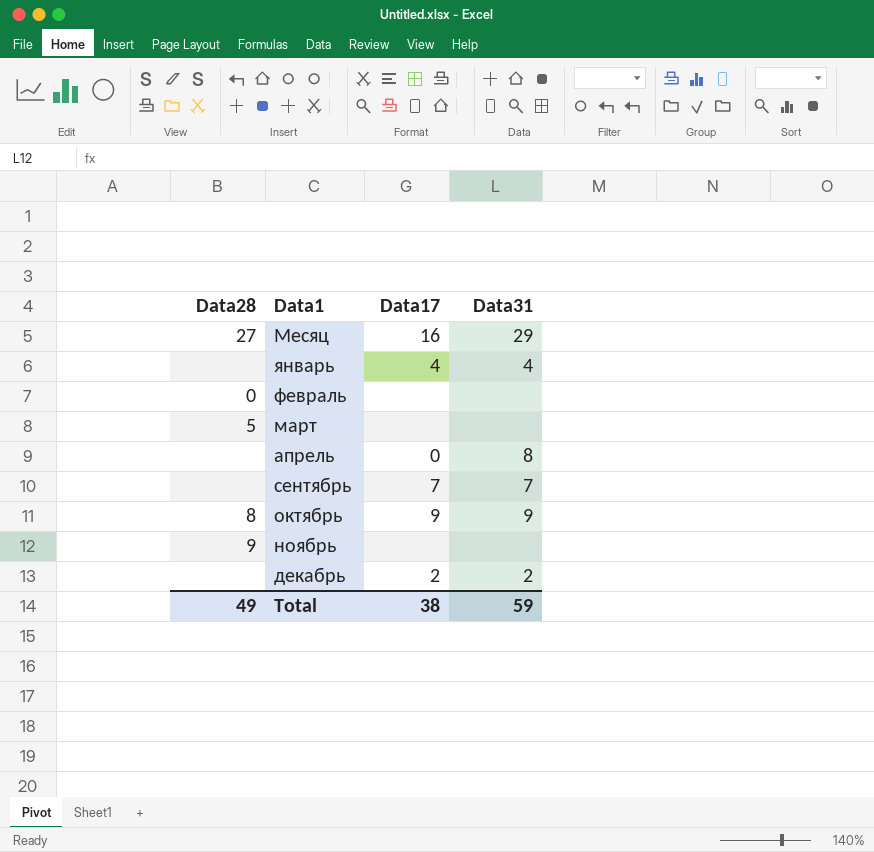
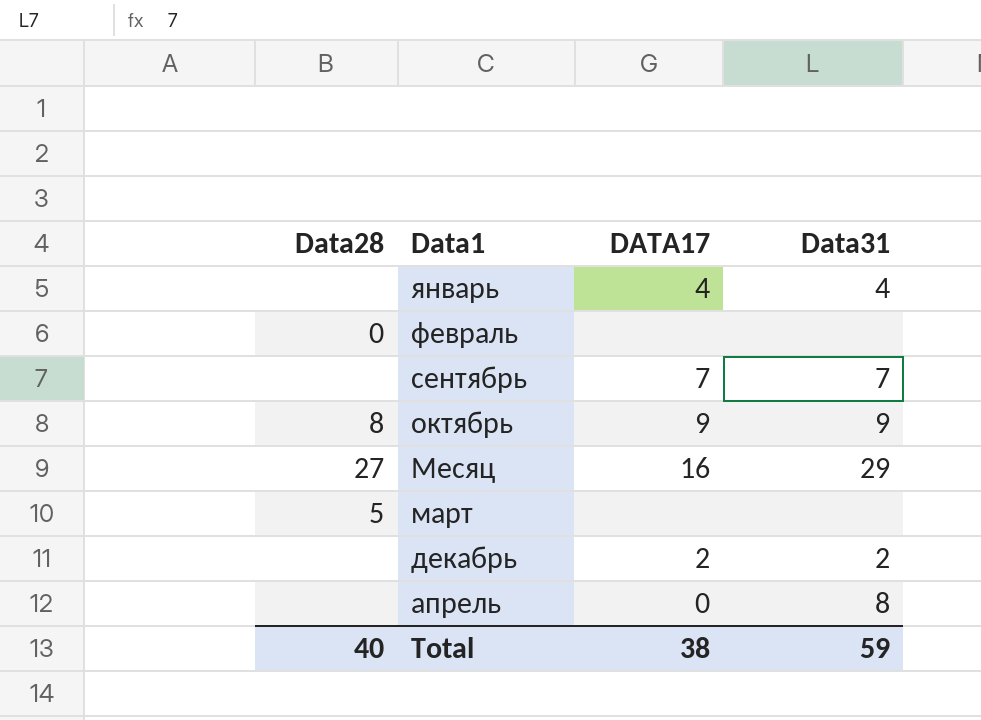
row order: none -> Data1 descending
column name: Data17 -> DATA17
row ноябрь: 9 | none | none -> none
Total | Data28: 49 -> 40

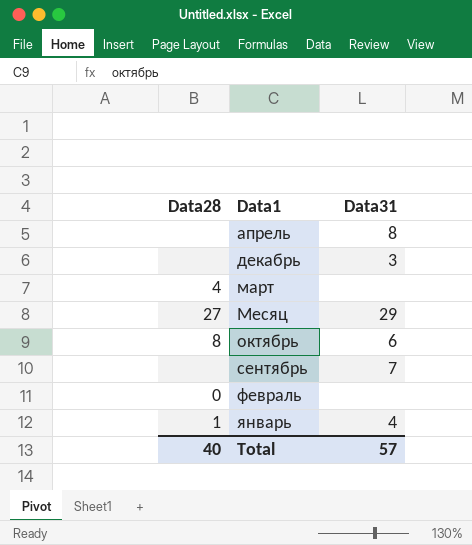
row order: Data1 descending -> Data1 ascending
column DATA17 | position: 3 -> none
декабрь | Data31: 2 -> 3
март | Data28: 5 -> 4
октябрь | Data31: 9 -> 6
январь | Data28: none -> 1
Total | Data31: 59 -> 57

